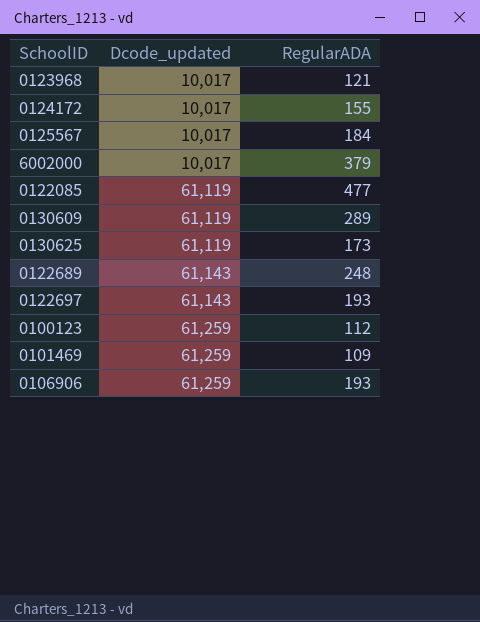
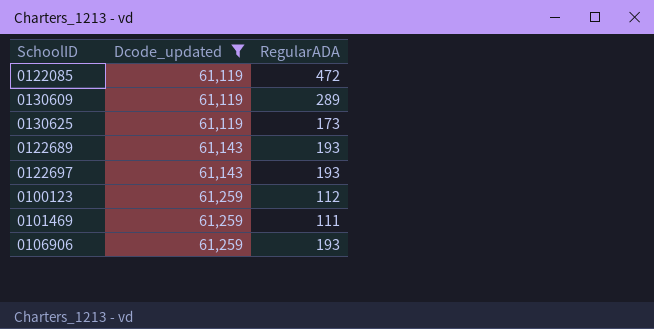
filter: none -> Dcode_updated != 10,017
0122085 | RegularADA: 477 -> 472
0122689 | RegularADA: 248 -> 193
0101469 | RegularADA: 109 -> 111

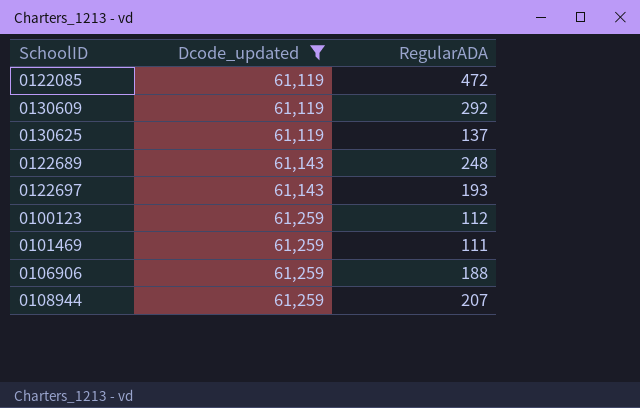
0130609 | RegularADA: 289 -> 292
0130625 | RegularADA: 173 -> 137
0122689 | RegularADA: 193 -> 248
0106906 | RegularADA: 193 -> 188
row 0108944: none -> 61,259 | 207

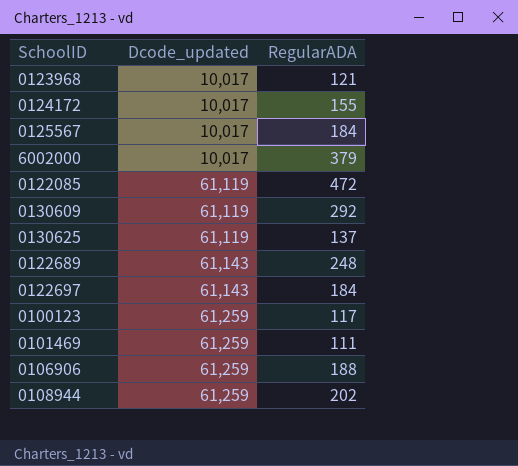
filter: Dcode_updated != 10,017 -> none
0122697 | RegularADA: 193 -> 184
0100123 | RegularADA: 112 -> 117
0108944 | RegularADA: 207 -> 202

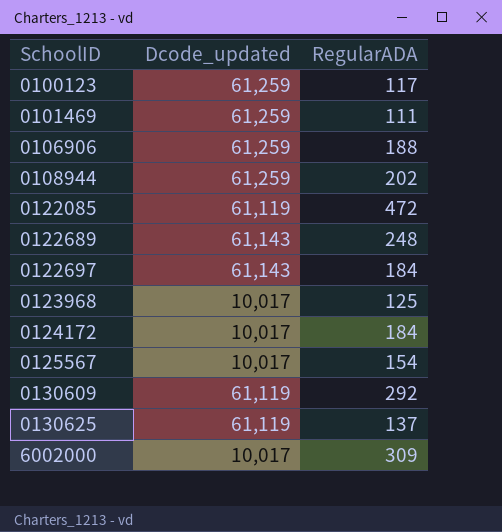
row order: Dcode_updated ascending -> SchoolID ascending
0123968 | RegularADA: 121 -> 125
0124172 | RegularADA: 155 -> 184
0125567 | RegularADA: 184 -> 154
6002000 | RegularADA: 379 -> 309

